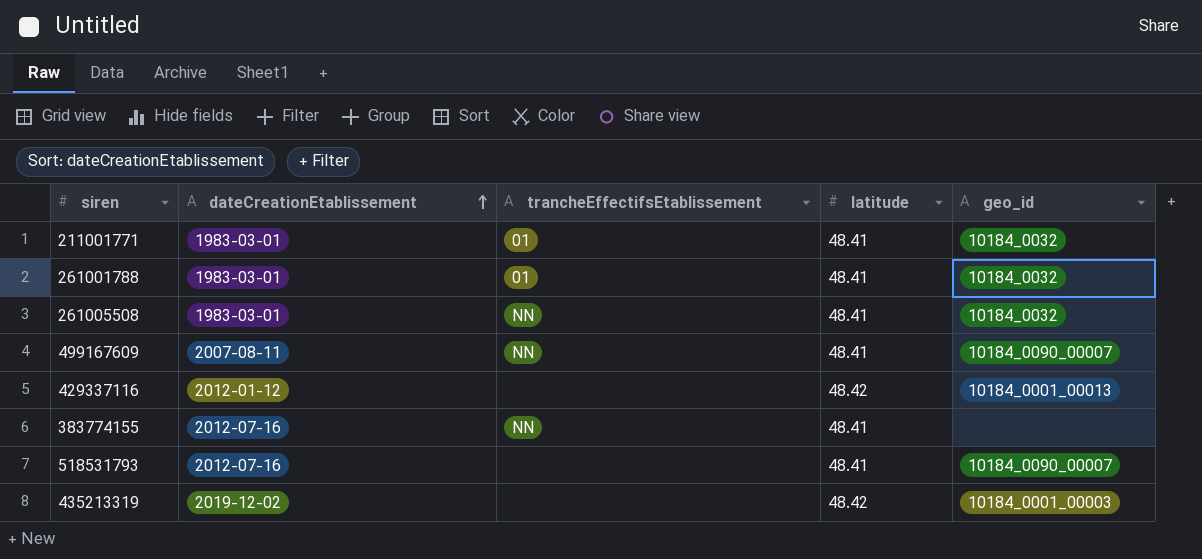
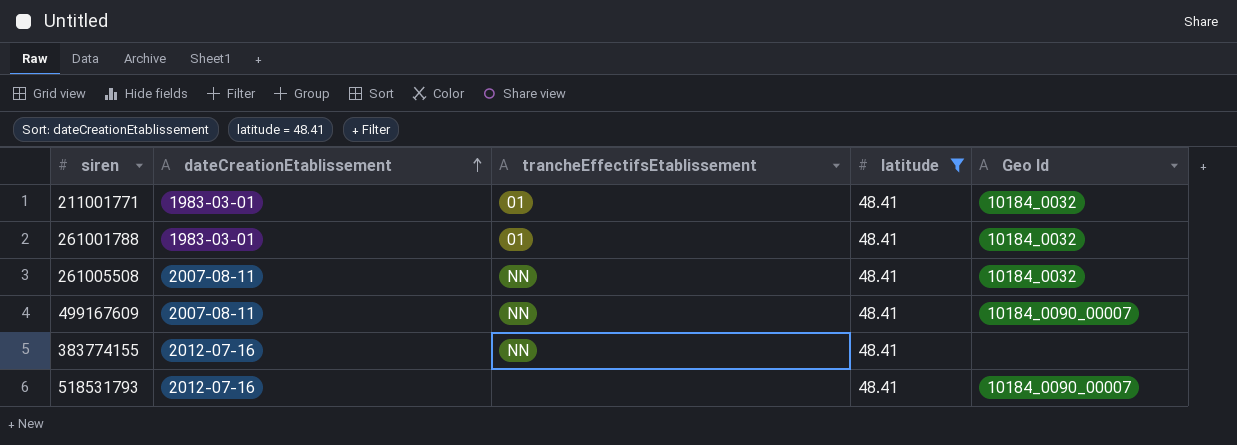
filter: none -> latitude = 48.41
column name: geo_id -> Geo Id
261005508 | dateCreationEtablissement: 1983-03-01 -> 2007-08-11

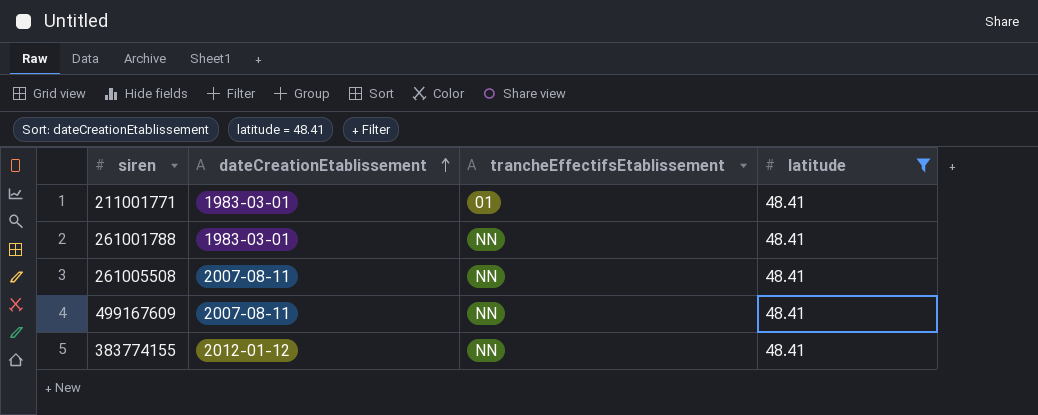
column Geo Id | position: 5 -> none
row 518531793: 2012-07-16 | none | 48.41 | 10184_0090_00007 -> none
261001788 | trancheEffectifsEtablissement: 01 -> NN
383774155 | dateCreationEtablissement: 2012-07-16 -> 2012-01-12

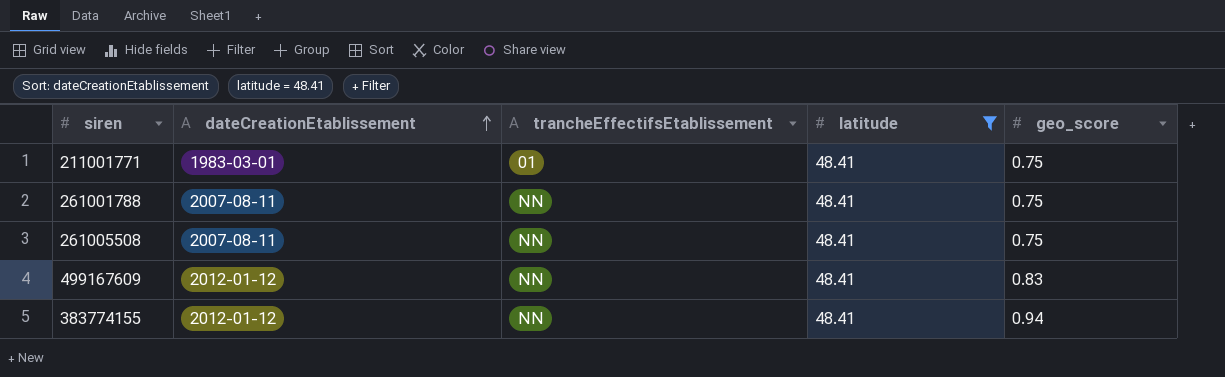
column geo_score | position: none -> 5
261001788 | dateCreationEtablissement: 1983-03-01 -> 2007-08-11
499167609 | dateCreationEtablissement: 2007-08-11 -> 2012-01-12

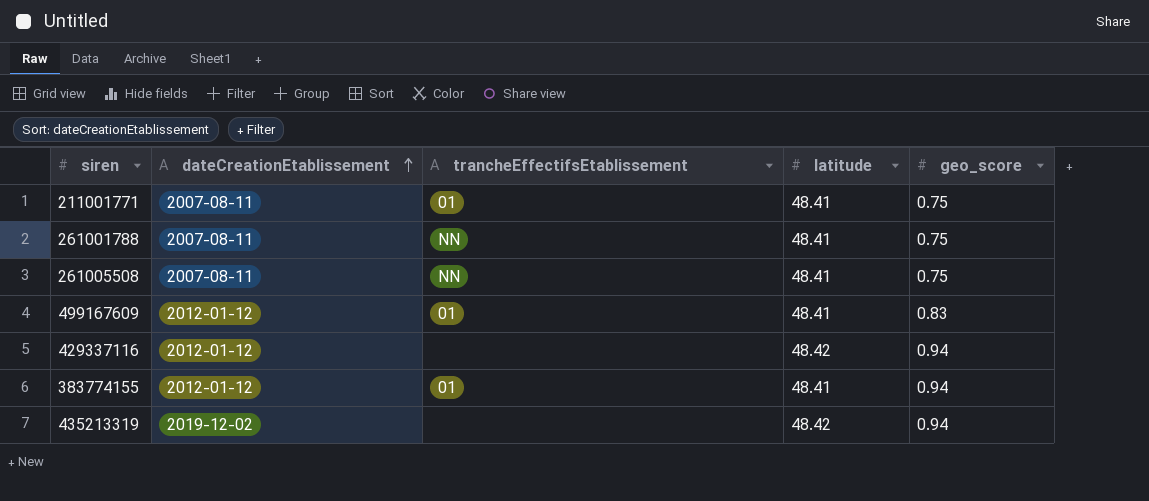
filter: latitude = 48.41 -> none
211001771 | dateCreationEtablissement: 1983-03-01 -> 2007-08-11
499167609 | trancheEffectifsEtablissement: NN -> 01
383774155 | trancheEffectifsEtablissement: NN -> 01

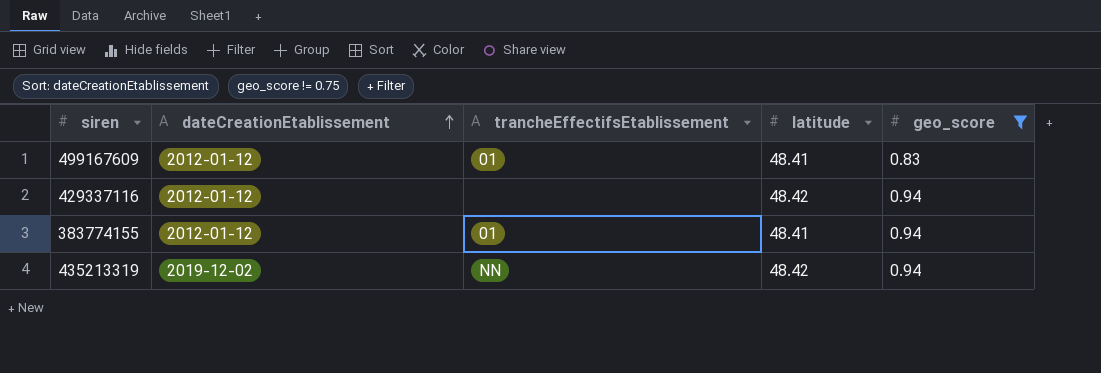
filter: none -> geo_score != 0.75
435213319 | trancheEffectifsEtablissement: none -> NN

